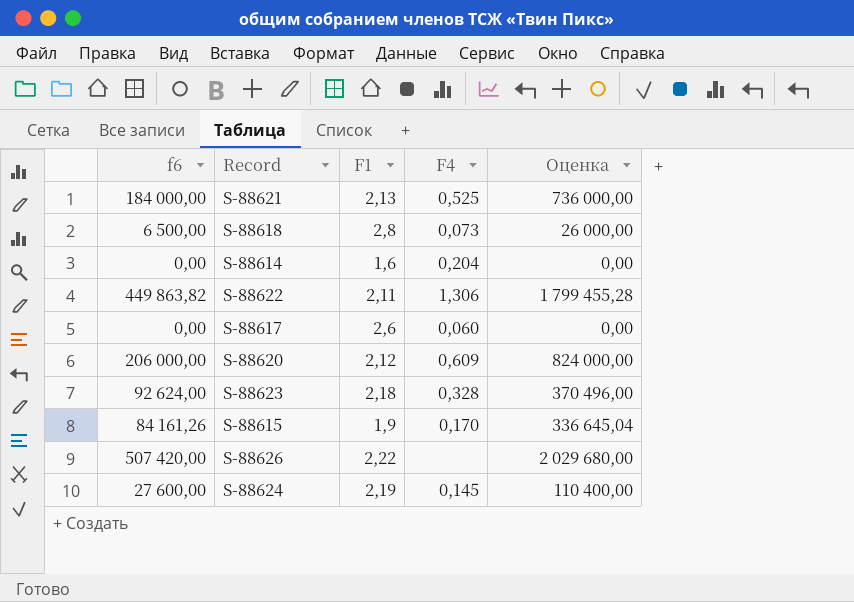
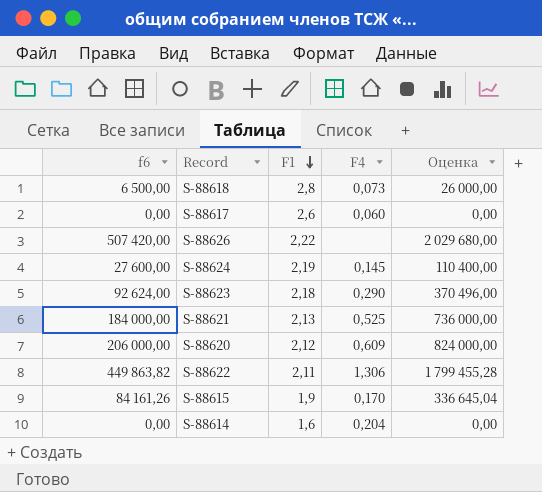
row order: none -> F1 descending
S-88623 | F4: 0,328 -> 0,290

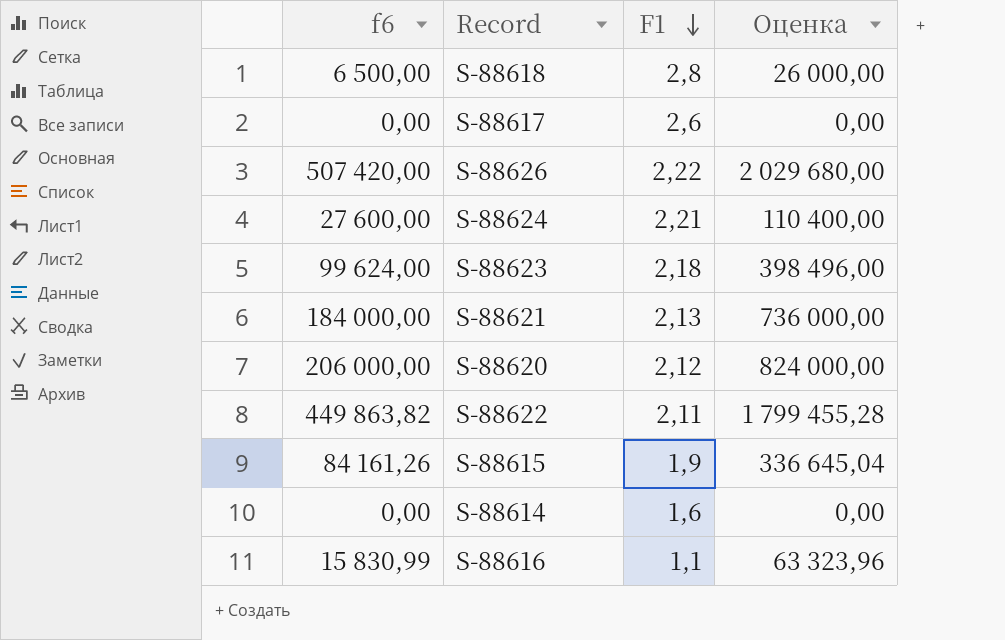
column F4 | position: 4 -> none
S-88624 | F1: 2,19 -> 2,21
S-88623 | f6: 92 624,00 -> 99 624,00
S-88623 | Оценка: 370 496,00 -> 398 496,00
row S-88616: none -> 15 830,99 | 1,1 | 63 323,96

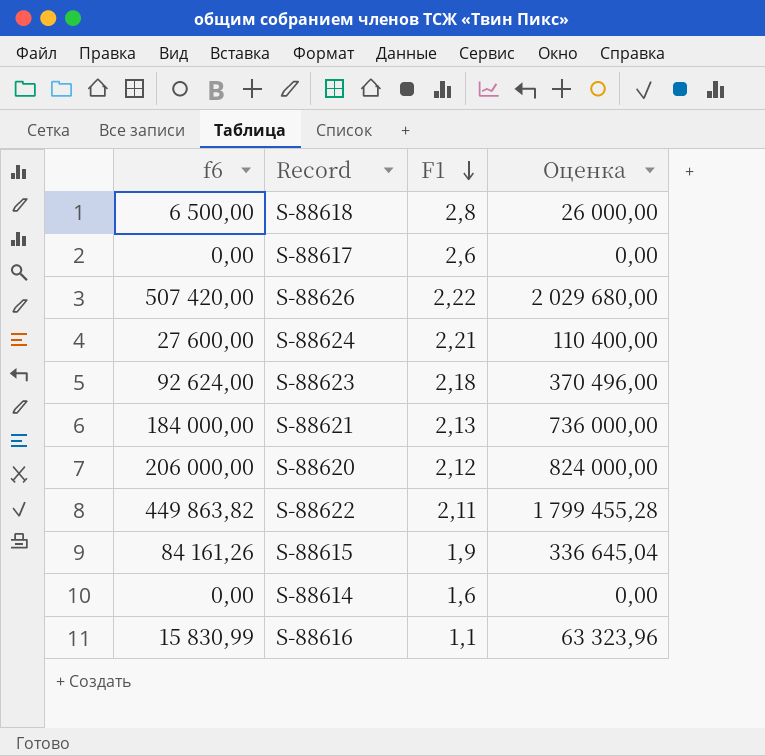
S-88623 | f6: 99 624,00 -> 92 624,00
S-88623 | Оценка: 398 496,00 -> 370 496,00

